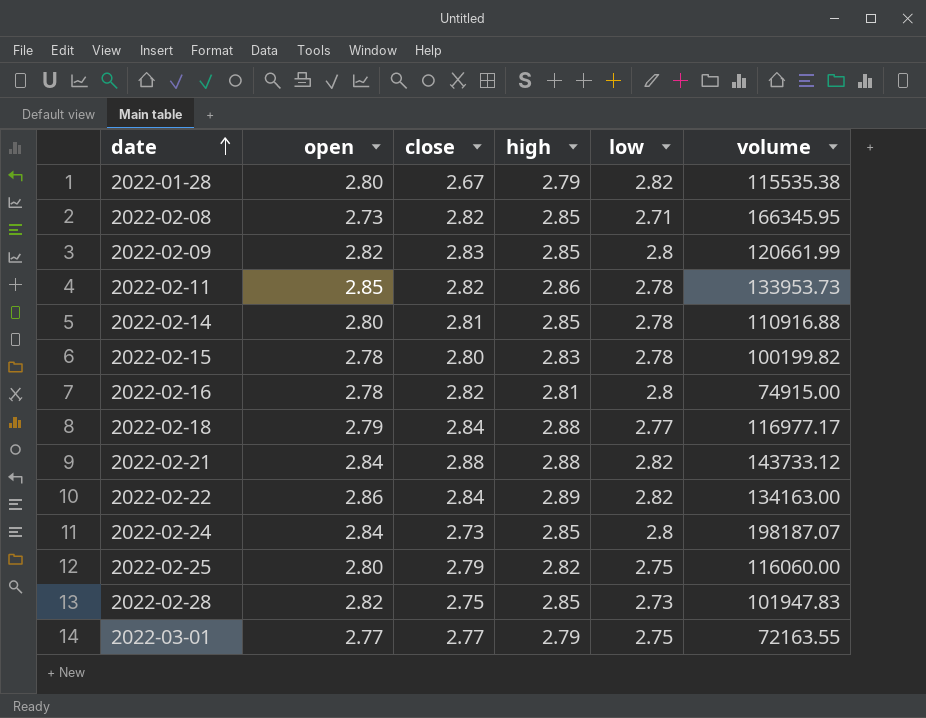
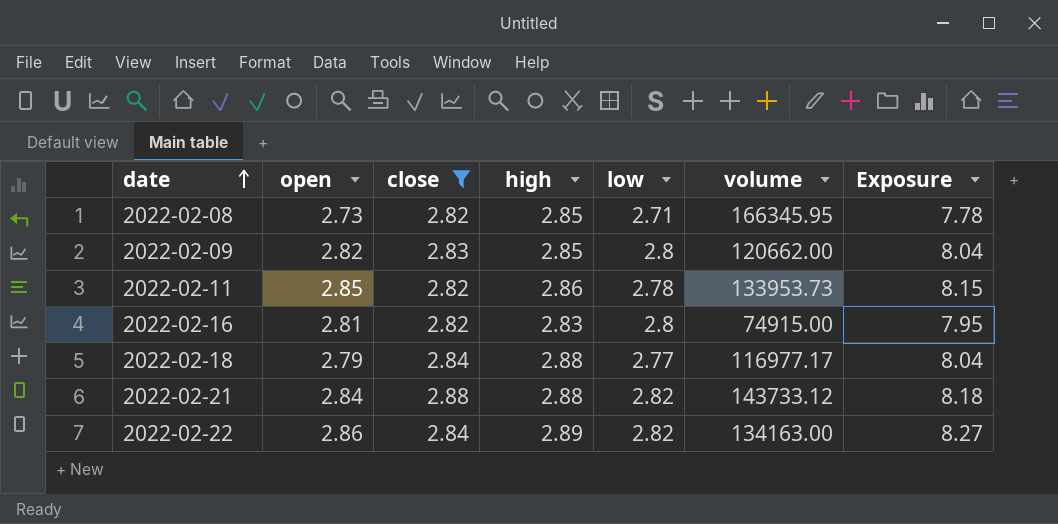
filter: none -> close >= 2.82
column Exposure | formula: none -> [open] * [high]
2022-02-09 | volume: 120661.99 -> 120662.00
2022-02-16 | open: 2.78 -> 2.81
2022-02-16 | high: 2.81 -> 2.83

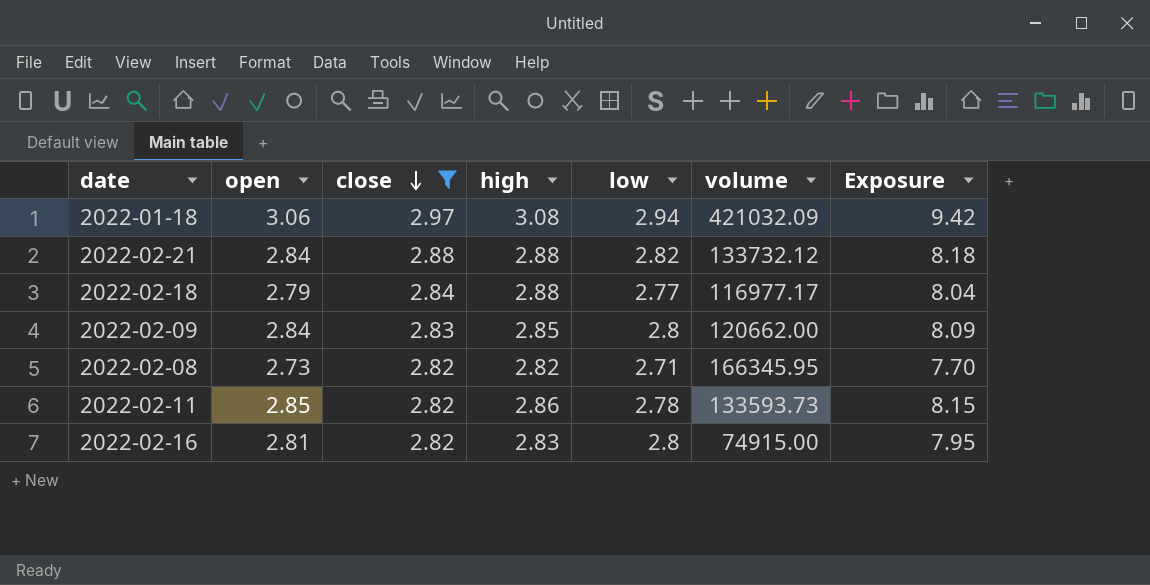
row order: date ascending -> close descending
row 2022-02-22: 2.86 | 2.84 | 2.89 | 2.82 | 134163.00 | 8.27 -> none
row 2022-01-18: none -> 3.06 | 2.97 | 3.08 | 2.94 | 421032.09 | 9.42
2022-02-21 | volume: 143733.12 -> 133732.12
2022-02-09 | open: 2.82 -> 2.84
2022-02-09 | Exposure: 8.04 -> 8.09
2022-02-08 | high: 2.85 -> 2.82
2022-02-08 | Exposure: 7.78 -> 7.70
2022-02-11 | volume: 133953.73 -> 133593.73

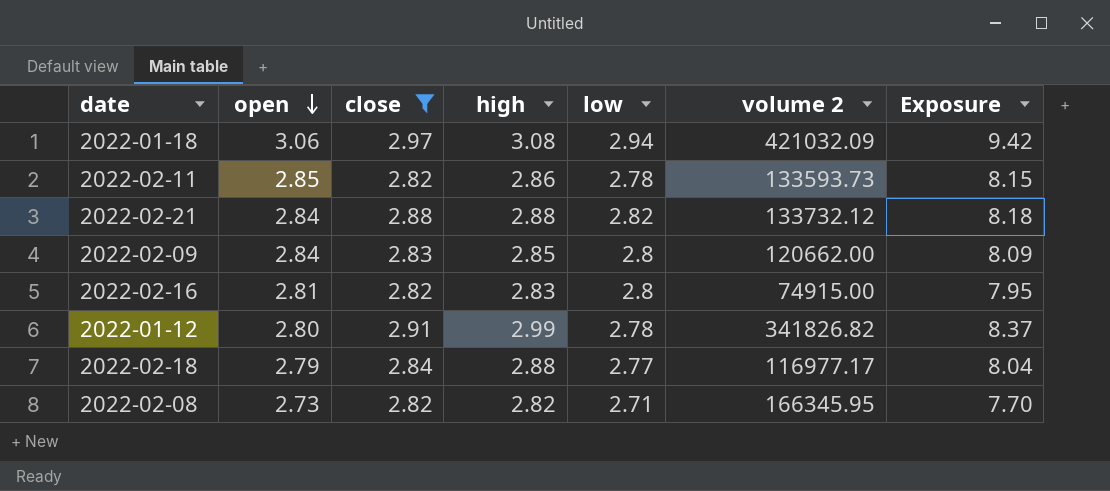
row order: close descending -> open descending
column name: volume -> volume 2
row 2022-01-12: none -> 2.80 | 2.91 | 2.99 | 2.78 | 341826.82 | 8.37

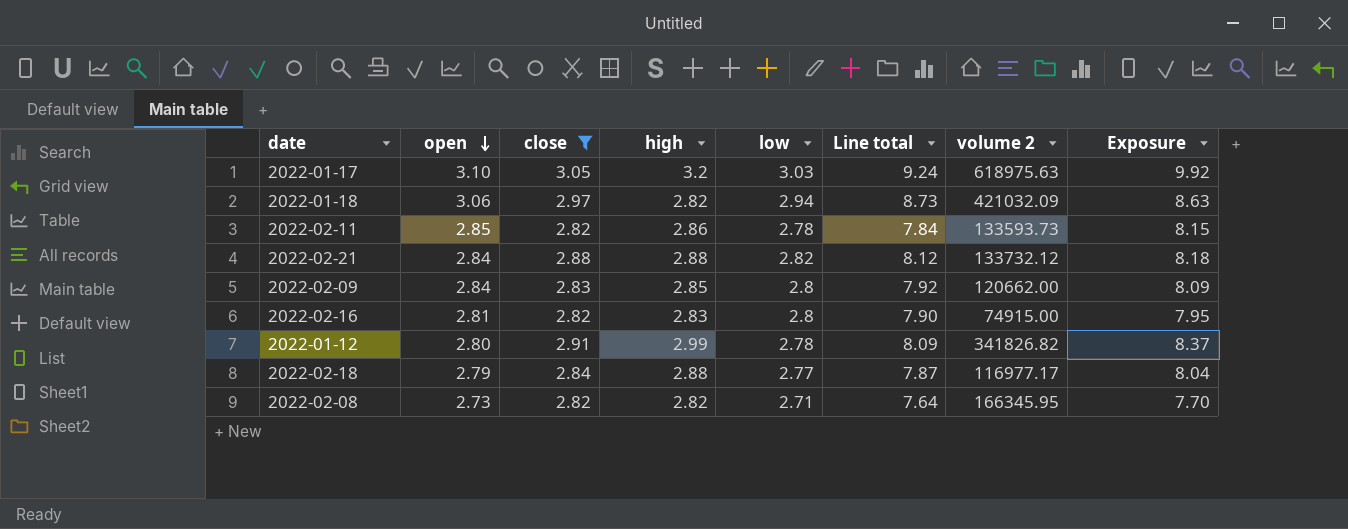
column Line total | formula: none -> [close] * [low]
row 2022-01-17: none -> 3.10 | 3.05 | 3.2 | 3.03 | 9.24 | 618975.63 | 9.92
2022-01-18 | high: 3.08 -> 2.82
2022-01-18 | Exposure: 9.42 -> 8.63

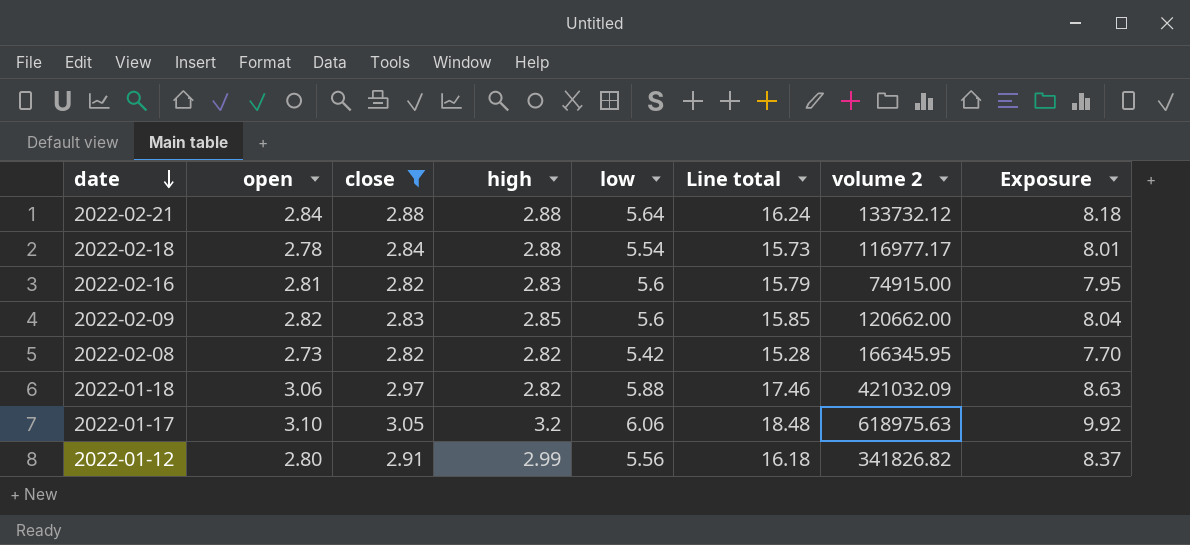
row order: open descending -> date descending
row 2022-02-11: 2.85 | 2.82 | 2.86 | 2.78 | 7.84 | 133593.73 | 8.15 -> none
2022-02-21 | low: 2.82 -> 5.64
2022-02-21 | Line total: 8.12 -> 16.24
2022-02-18 | open: 2.79 -> 2.78
2022-02-18 | low: 2.77 -> 5.54
2022-02-18 | Line total: 7.87 -> 15.73
2022-02-18 | Exposure: 8.04 -> 8.01
2022-02-16 | low: 2.8 -> 5.6
2022-02-16 | Line total: 7.90 -> 15.79
2022-02-09 | open: 2.84 -> 2.82
2022-02-09 | low: 2.8 -> 5.6
2022-02-09 | Line total: 7.92 -> 15.85
2022-02-09 | Exposure: 8.09 -> 8.04
2022-02-08 | low: 2.71 -> 5.42
2022-02-08 | Line total: 7.64 -> 15.28
2022-01-18 | low: 2.94 -> 5.88
2022-01-18 | Line total: 8.73 -> 17.46
2022-01-17 | low: 3.03 -> 6.06
2022-01-17 | Line total: 9.24 -> 18.48
2022-01-12 | low: 2.78 -> 5.56
2022-01-12 | Line total: 8.09 -> 16.18

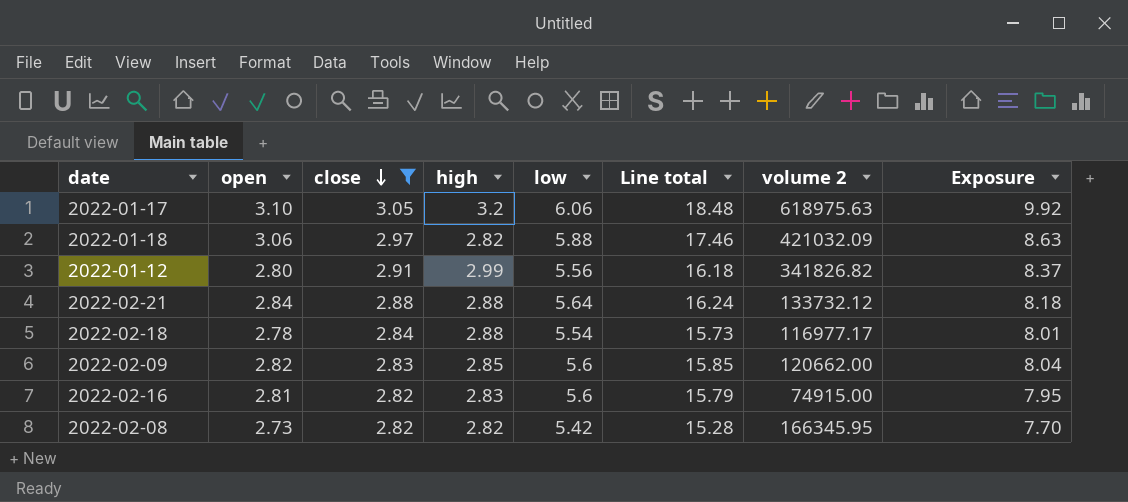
row order: date descending -> close descending

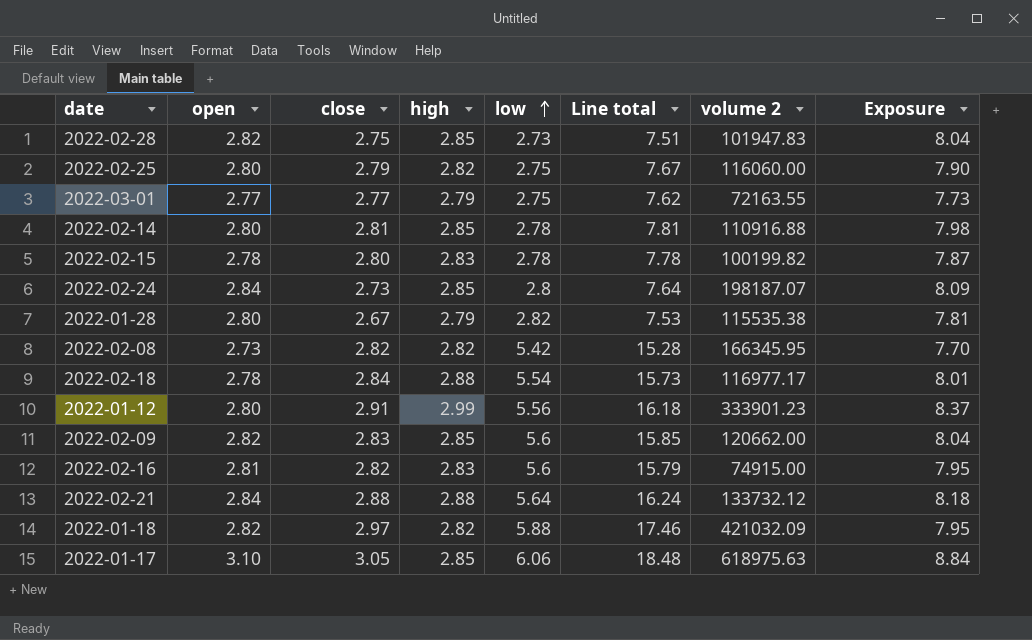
filter: close >= 2.82 -> none
row order: close descending -> low ascending
2022-01-12 | volume 2: 341826.82 -> 333901.23
2022-01-18 | open: 3.06 -> 2.82
2022-01-18 | Exposure: 8.63 -> 7.95
2022-01-17 | high: 3.2 -> 2.85
2022-01-17 | Exposure: 9.92 -> 8.84

